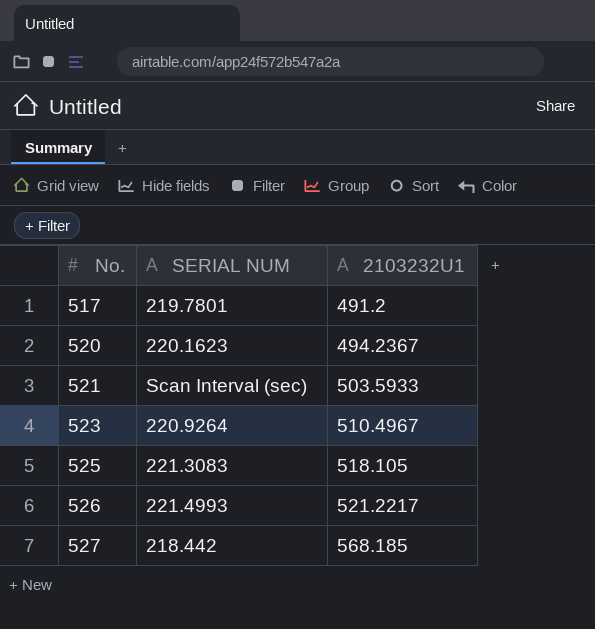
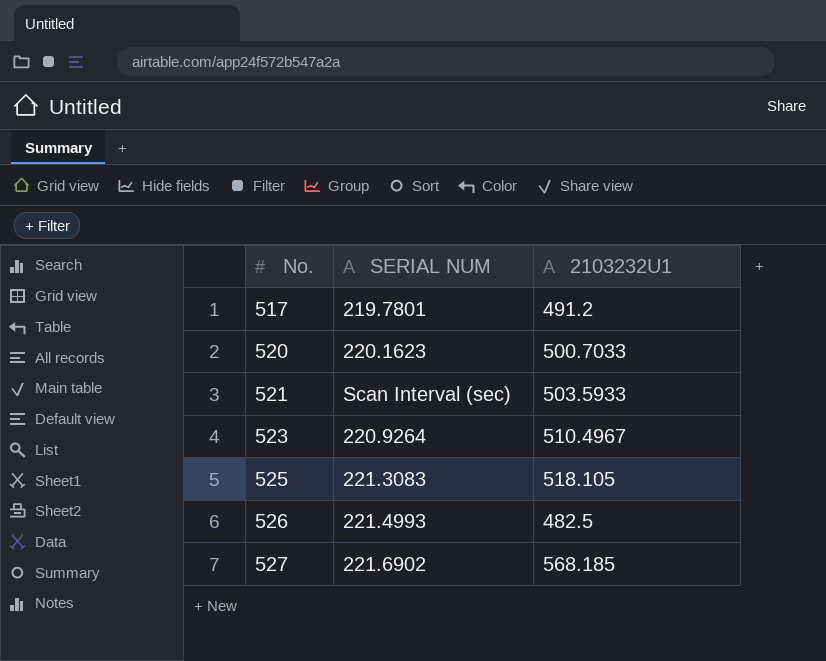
520 | 2103232U1: 494.2367 -> 500.7033
526 | 2103232U1: 521.2217 -> 482.5
527 | SERIAL NUM: 218.442 -> 221.6902

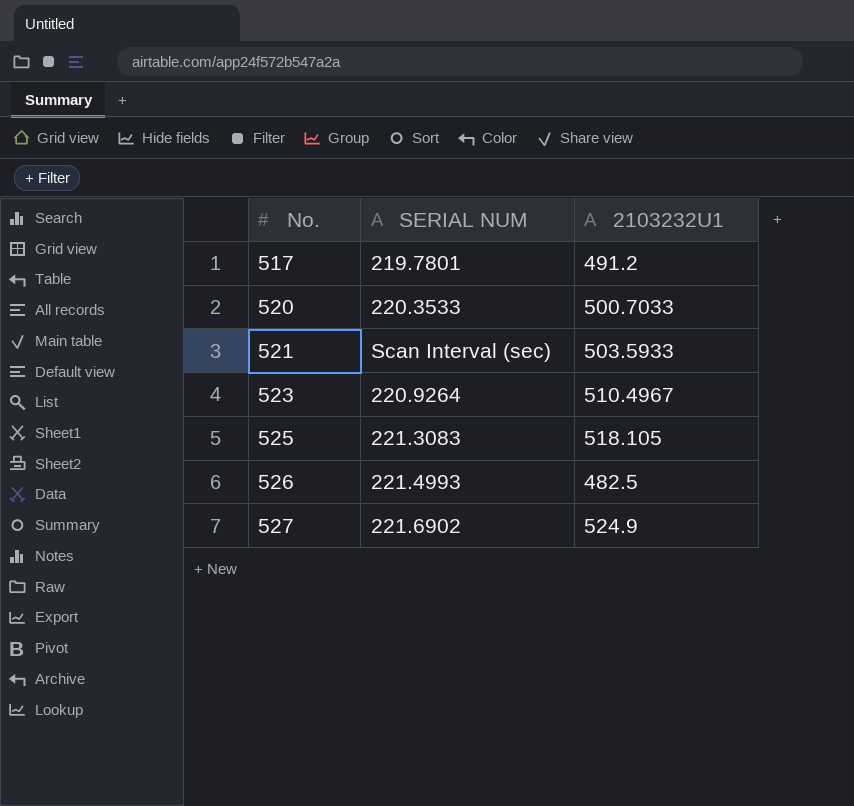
520 | SERIAL NUM: 220.1623 -> 220.3533
527 | 2103232U1: 568.185 -> 524.9

